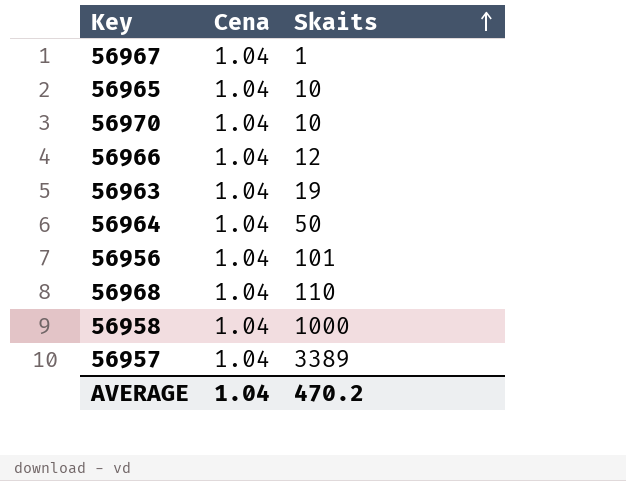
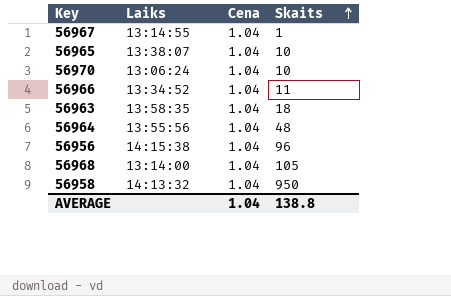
column Laiks | position: none -> 2
row 56957: 1.04 | 3389 -> none
56966 | Skaits: 12 -> 11
56963 | Skaits: 19 -> 18
56964 | Skaits: 50 -> 48
56956 | Skaits: 101 -> 96
56968 | Skaits: 110 -> 105
56958 | Skaits: 1000 -> 950
AVERAGE | Skaits: 470.2 -> 138.8

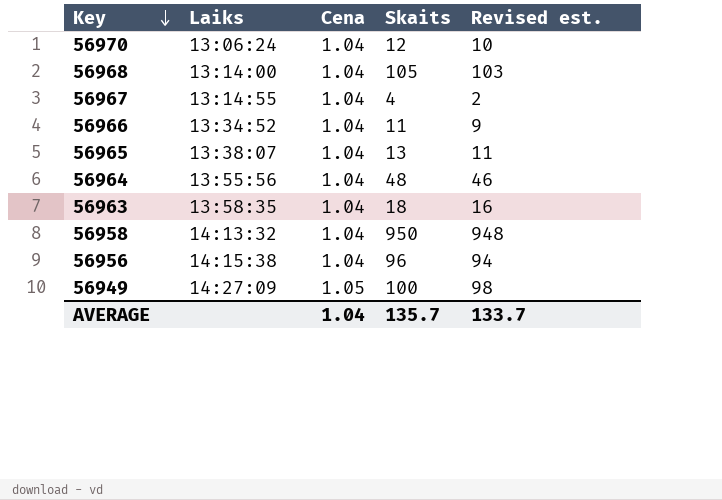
row order: Skaits ascending -> Key descending
column Revised est. | formula: none -> [Skaits] - 2
56970 | Skaits: 10 -> 12
56967 | Skaits: 1 -> 4
56965 | Skaits: 10 -> 13
row 56949: none -> 14:27:09 | 1.05 | 100 | 98
AVERAGE | Skaits: 138.8 -> 135.7

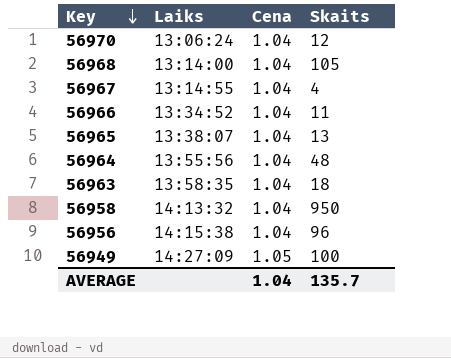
column Revised est. | formula: [Skaits] - 2 -> none

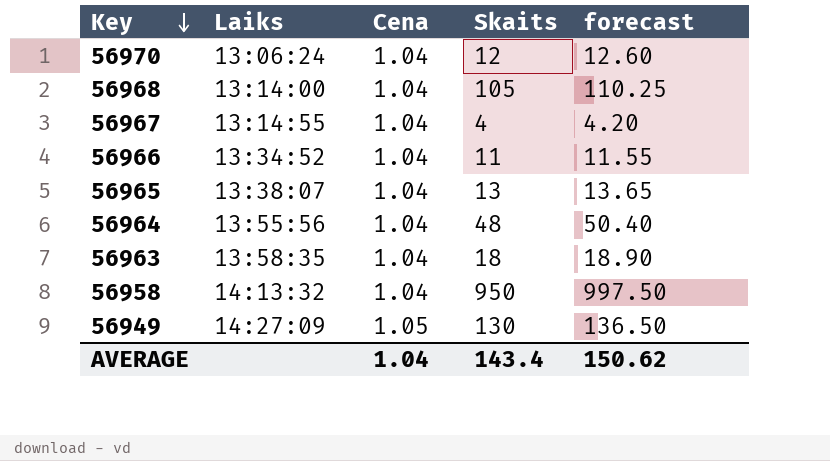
column forecast | formula: none -> [Skaits] * 1.05
row 56956: 14:15:38 | 1.04 | 96 -> none
56949 | Skaits: 100 -> 130
AVERAGE | Skaits: 135.7 -> 143.4

